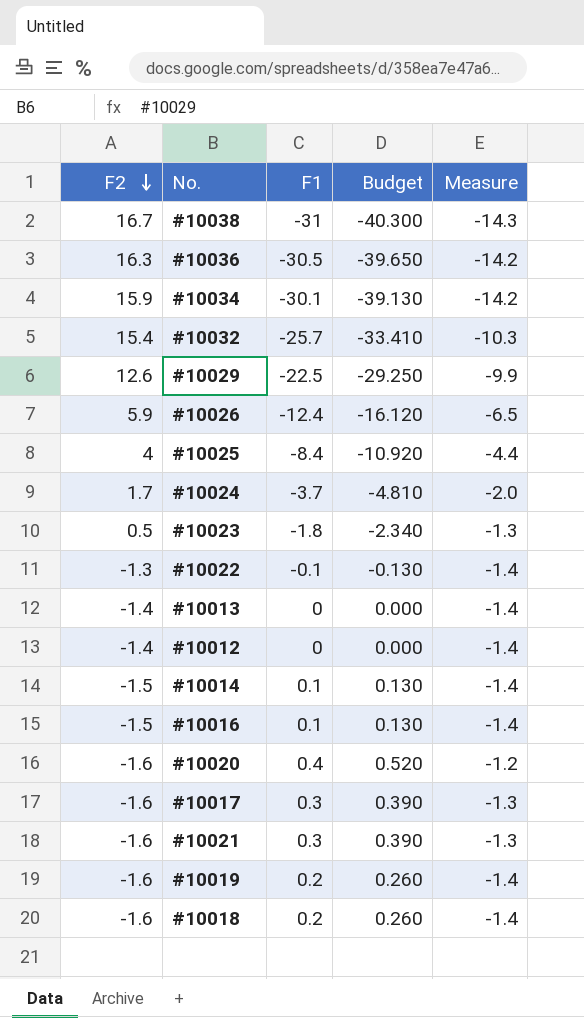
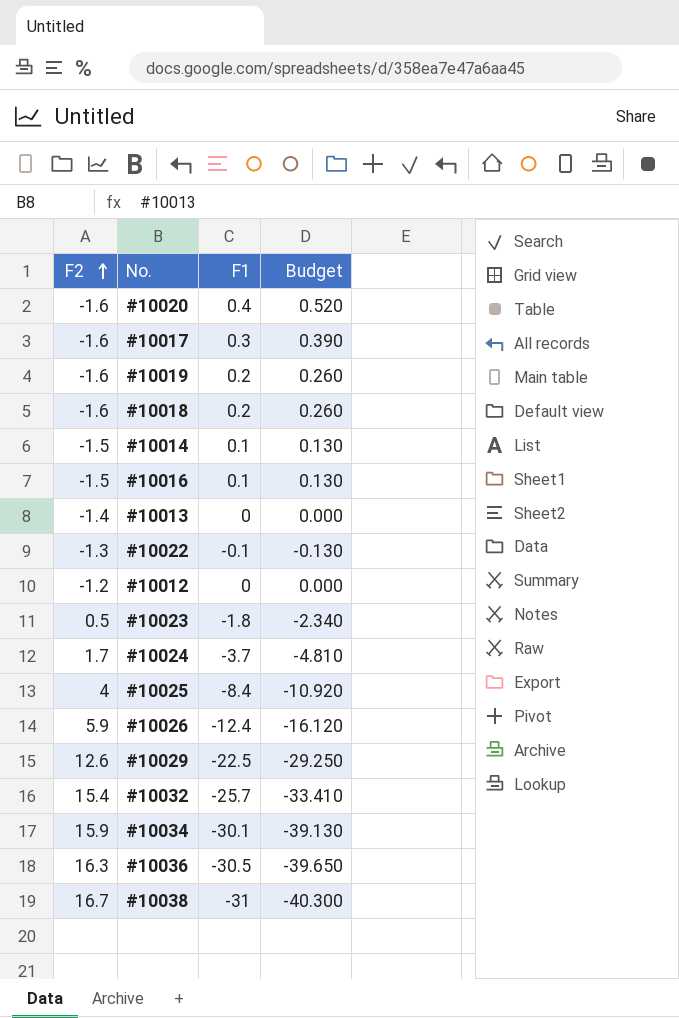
row order: F2 descending -> F2 ascending
column Measure | formula: [F2] + [F1] -> none
row #10021: -1.6 | 0.3 | 0.390 | -1.3 -> none
#10012 | F2: -1.4 -> -1.2

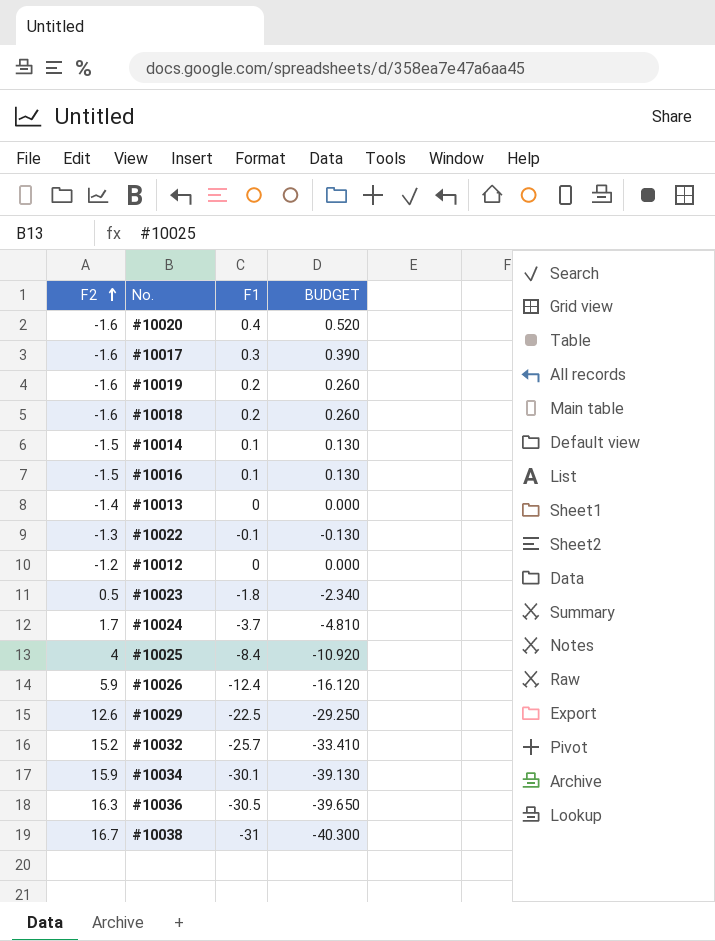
column name: Budget -> BUDGET
#10032 | F2: 15.4 -> 15.2

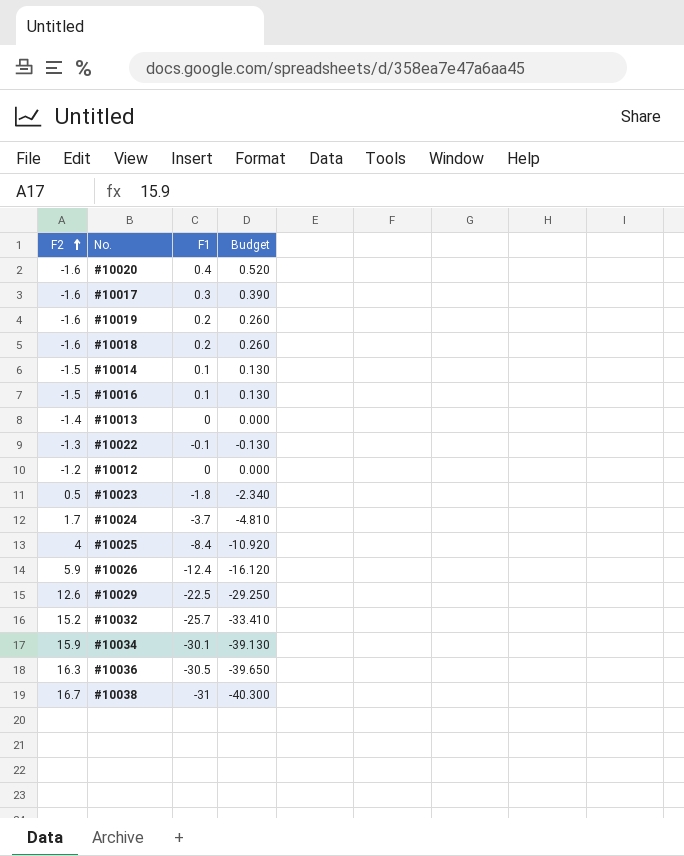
column name: BUDGET -> Budget

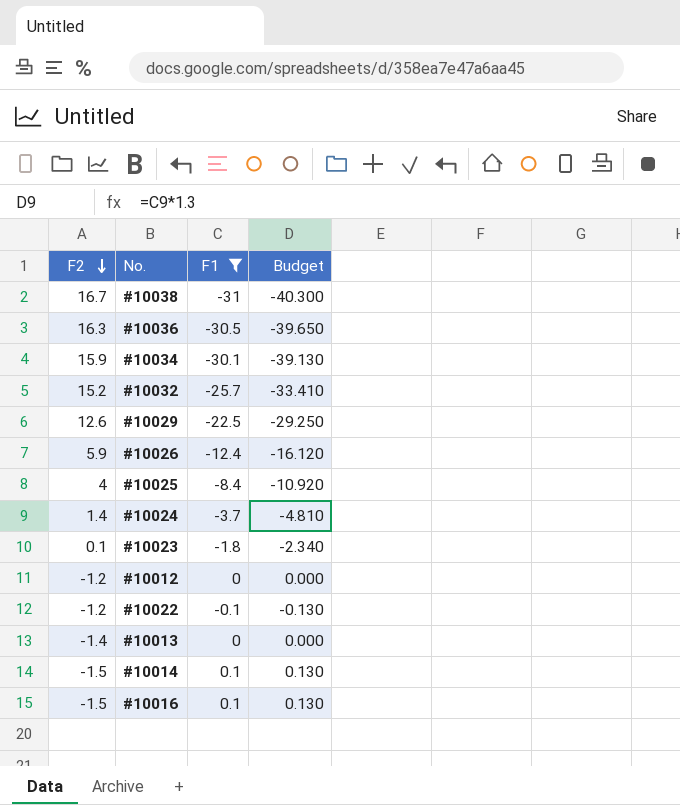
filter: none -> F1 <= 0.1
row order: F2 ascending -> F2 descending
#10024 | F2: 1.7 -> 1.4
#10023 | F2: 0.5 -> 0.1
#10022 | F2: -1.3 -> -1.2

